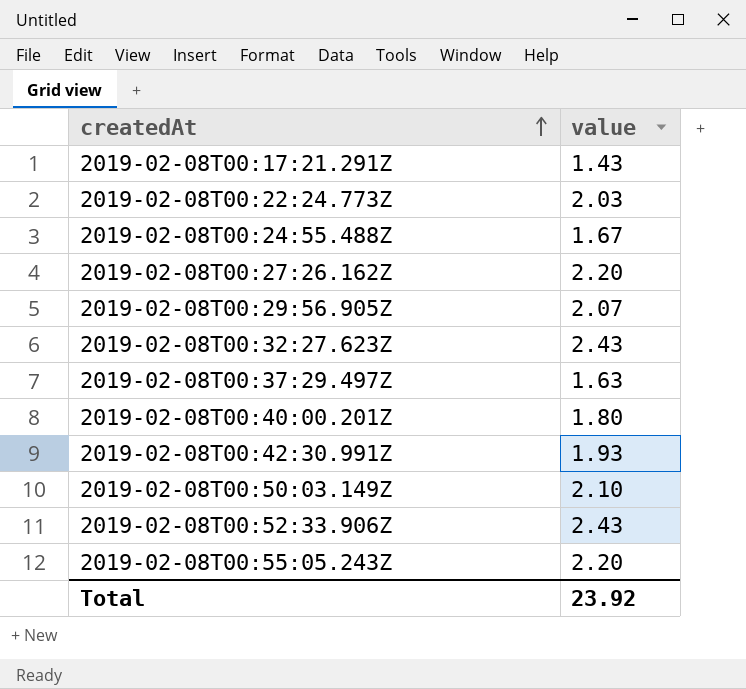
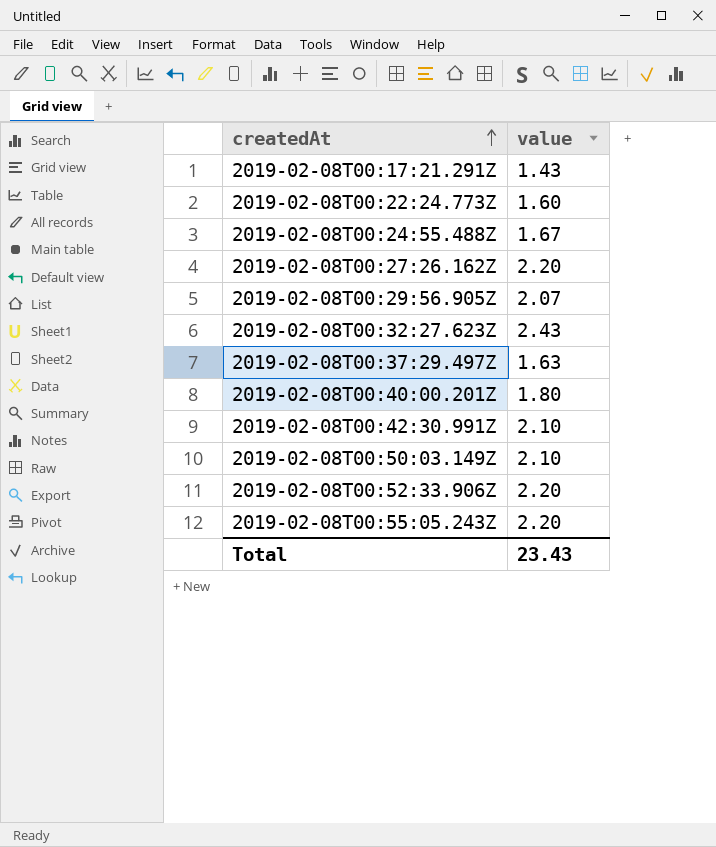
2019-02-08T00:22:24.773Z | value: 2.03 -> 1.60
2019-02-08T00:42:30.991Z | value: 1.93 -> 2.10
2019-02-08T00:52:33.906Z | value: 2.43 -> 2.20
Total | value: 23.92 -> 23.43

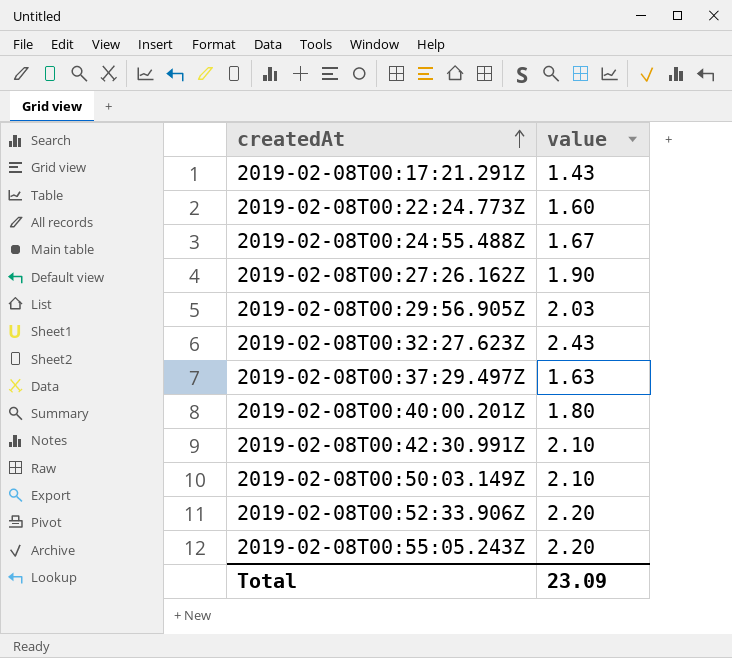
2019-02-08T00:27:26.162Z | value: 2.20 -> 1.90
2019-02-08T00:29:56.905Z | value: 2.07 -> 2.03
Total | value: 23.43 -> 23.09

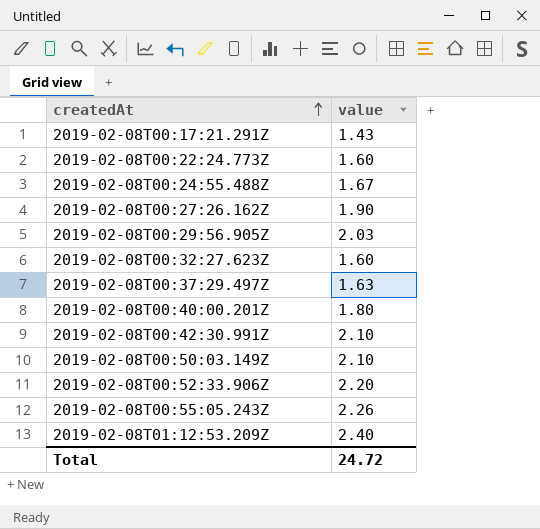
2019-02-08T00:32:27.623Z | value: 2.43 -> 1.60
2019-02-08T00:55:05.243Z | value: 2.20 -> 2.26
row 2019-02-08T01:12:53.209Z: none -> 2.40
Total | value: 23.09 -> 24.72

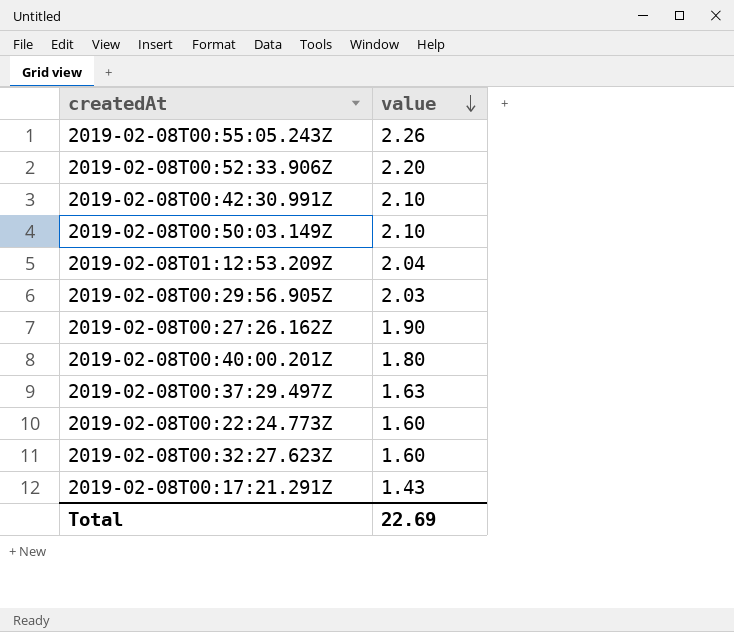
row order: createdAt ascending -> value descending
row 2019-02-08T00:24:55.488Z: 1.67 -> none
2019-02-08T01:12:53.209Z | value: 2.40 -> 2.04
Total | value: 24.72 -> 22.69

